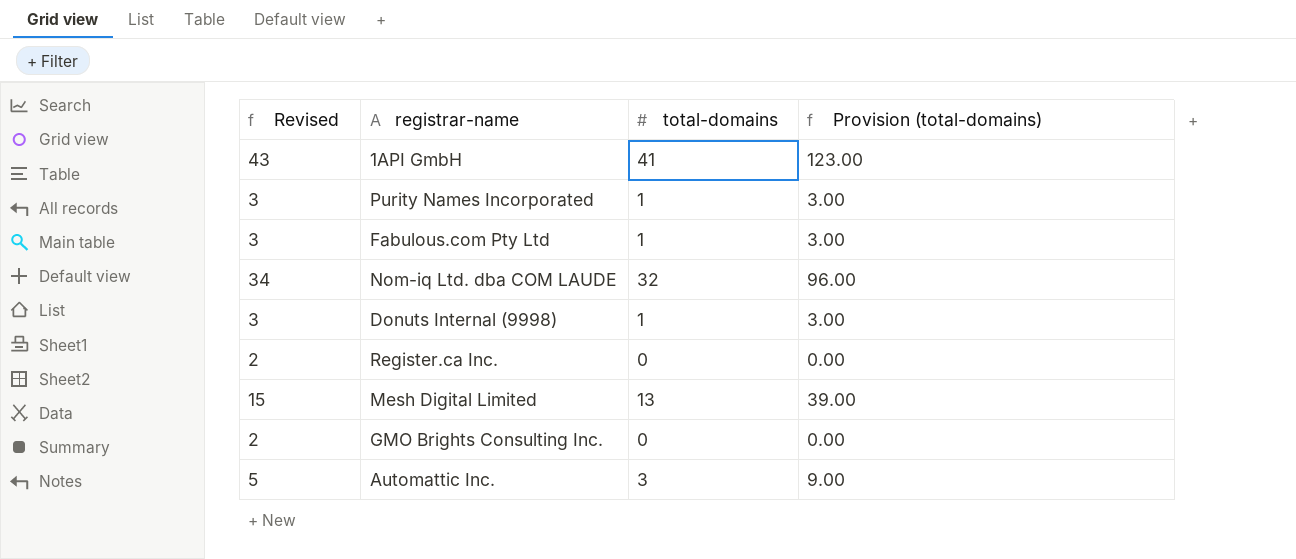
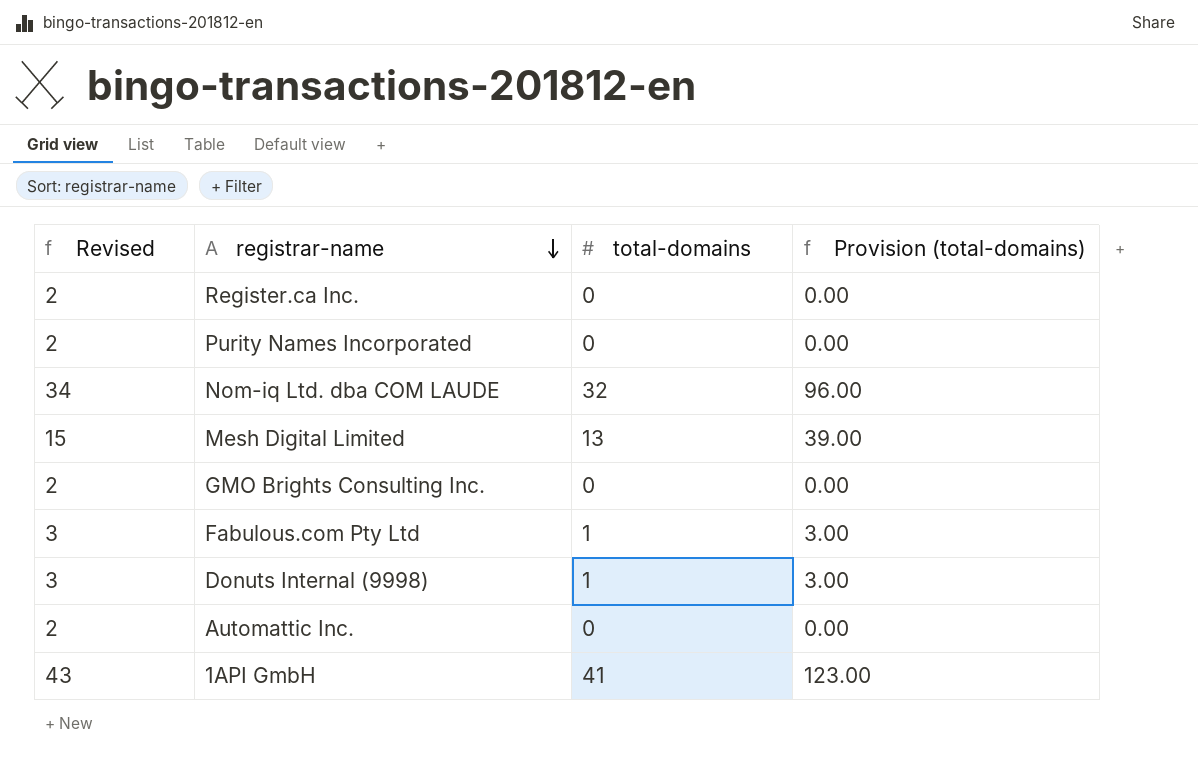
row order: none -> registrar-name descending
Purity Names Incorporated | Revised: 3 -> 2
Purity Names Incorporated | total-domains: 1 -> 0
Purity Names Incorporated | Provision (total-domains): 3.00 -> 0.00
Automattic Inc. | Revised: 5 -> 2
Automattic Inc. | total-domains: 3 -> 0
Automattic Inc. | Provision (total-domains): 9.00 -> 0.00

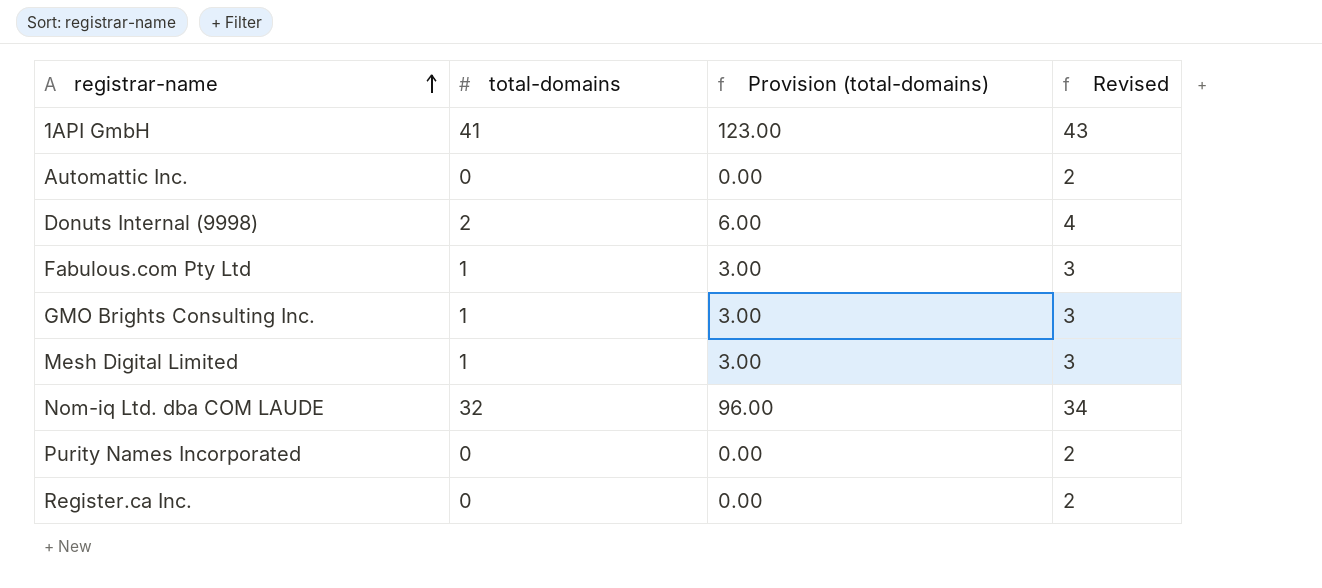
row order: registrar-name descending -> registrar-name ascending
column Revised | position: 1 -> 4
Donuts Internal (9998) | total-domains: 1 -> 2
Donuts Internal (9998) | Provision (total-domains): 3.00 -> 6.00
Donuts Internal (9998) | Revised: 3 -> 4
GMO Brights Consulting Inc. | total-domains: 0 -> 1
GMO Brights Consulting Inc. | Provision (total-domains): 0.00 -> 3.00
GMO Brights Consulting Inc. | Revised: 2 -> 3
Mesh Digital Limited | total-domains: 13 -> 1
Mesh Digital Limited | Provision (total-domains): 39.00 -> 3.00
Mesh Digital Limited | Revised: 15 -> 3

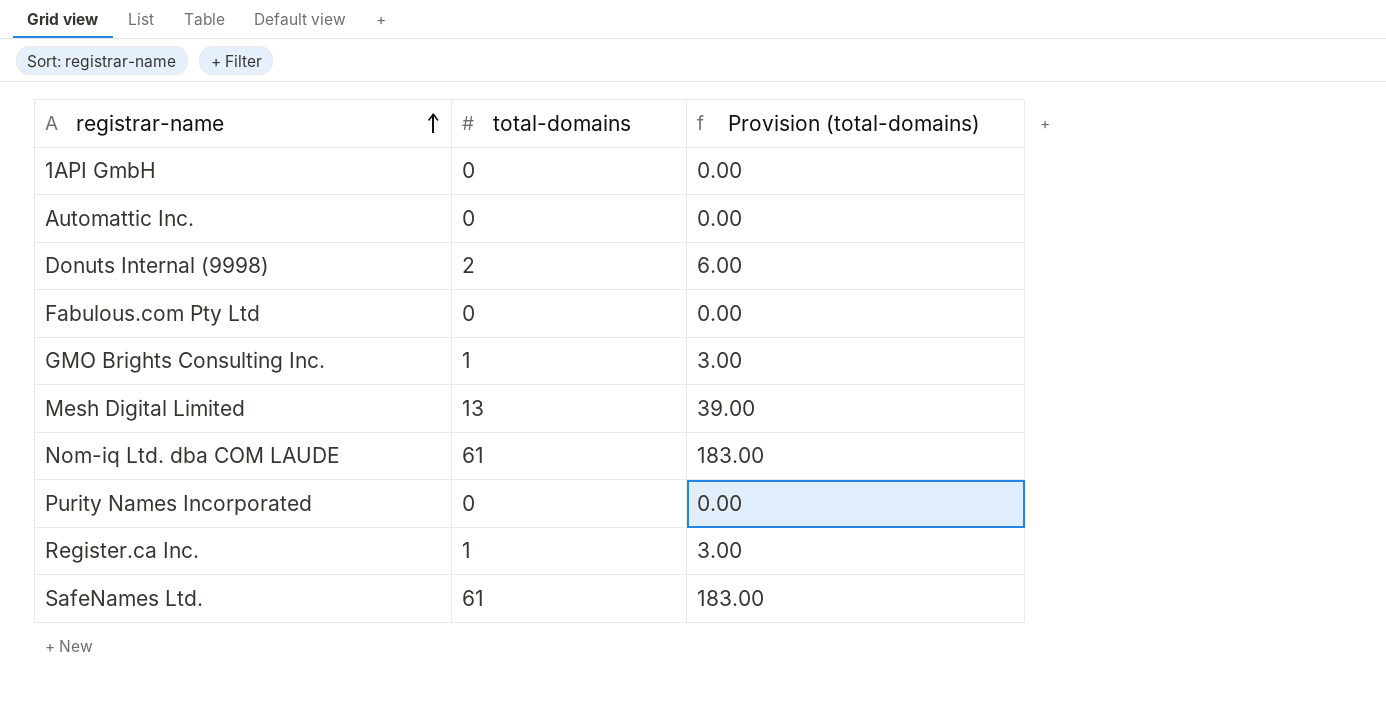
column Revised | formula: [total-domains] + 2 -> none
1API GmbH | total-domains: 41 -> 0
1API GmbH | Provision (total-domains): 123.00 -> 0.00
Fabulous.com Pty Ltd | total-domains: 1 -> 0
Fabulous.com Pty Ltd | Provision (total-domains): 3.00 -> 0.00
Mesh Digital Limited | total-domains: 1 -> 13
Mesh Digital Limited | Provision (total-domains): 3.00 -> 39.00
Nom-iq Ltd. dba COM LAUDE | total-domains: 32 -> 61
Nom-iq Ltd. dba COM LAUDE | Provision (total-domains): 96.00 -> 183.00
Register.ca Inc. | total-domains: 0 -> 1
Register.ca Inc. | Provision (total-domains): 0.00 -> 3.00
row SafeNames Ltd.: none -> 61 | 183.00

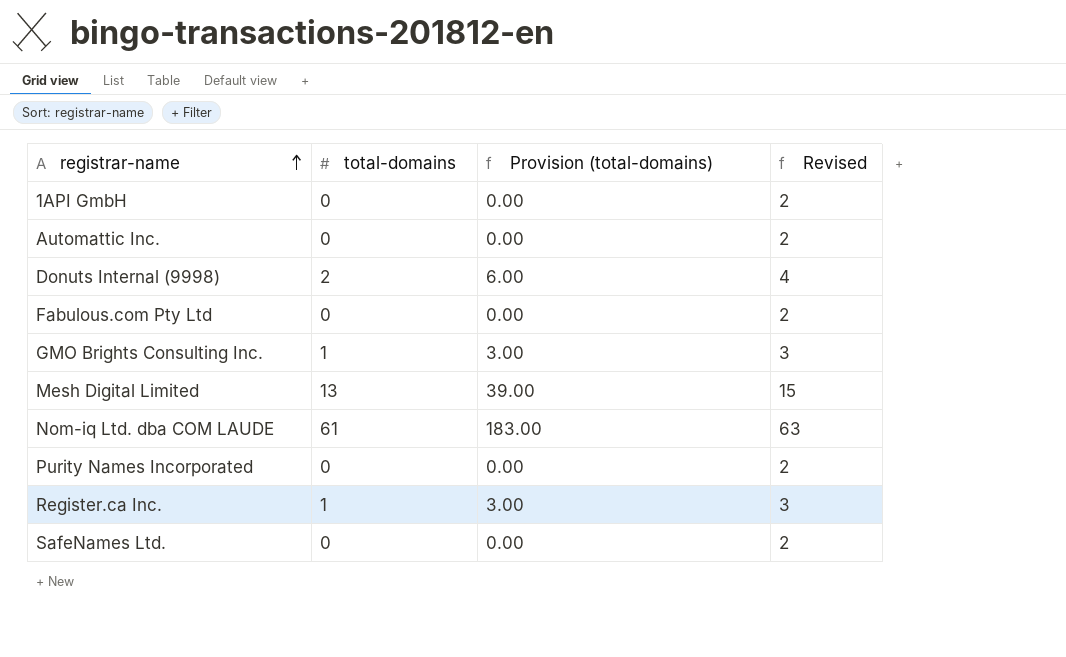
column Revised | formula: none -> [total-domains] + 2
SafeNames Ltd. | total-domains: 61 -> 0
SafeNames Ltd. | Provision (total-domains): 183.00 -> 0.00

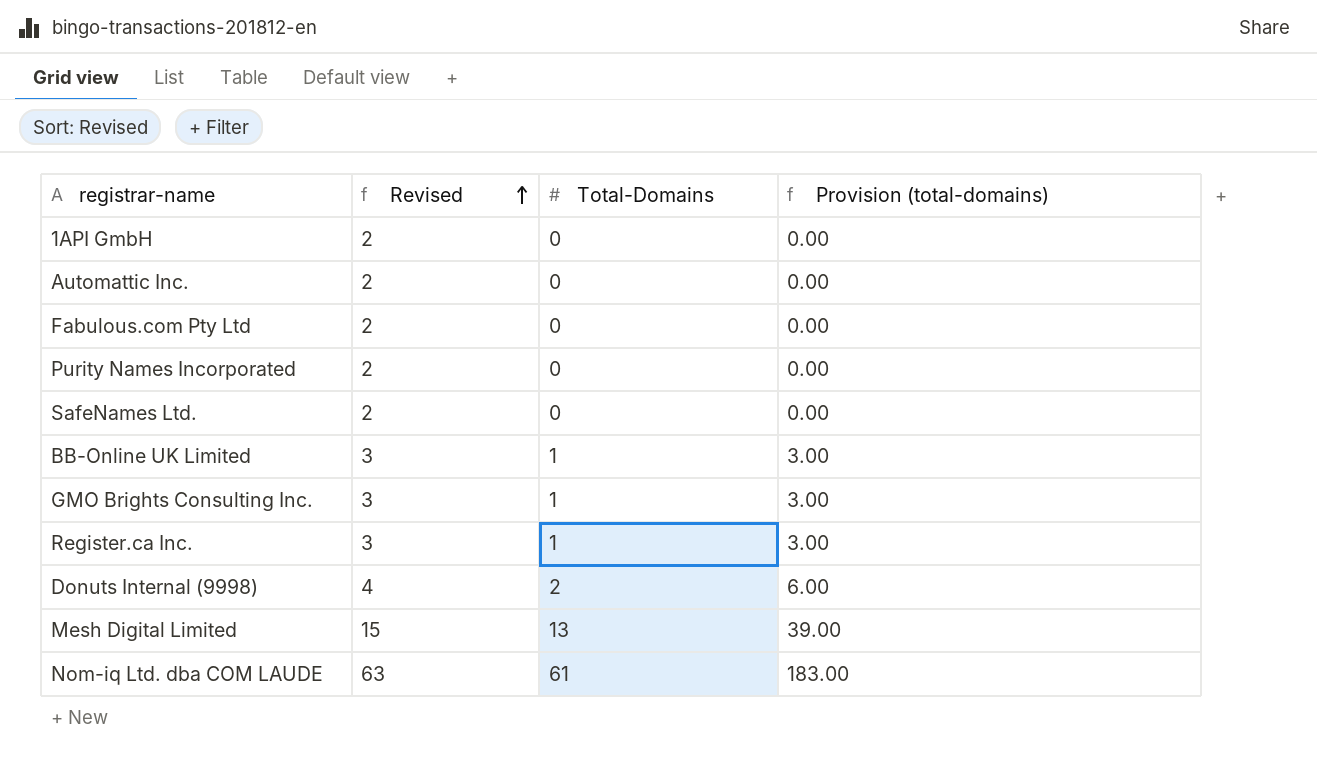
row order: registrar-name ascending -> Revised ascending
column Revised | position: 4 -> 2
column name: total-domains -> Total-Domains
row BB-Online UK Limited: none -> 3 | 1 | 3.00

